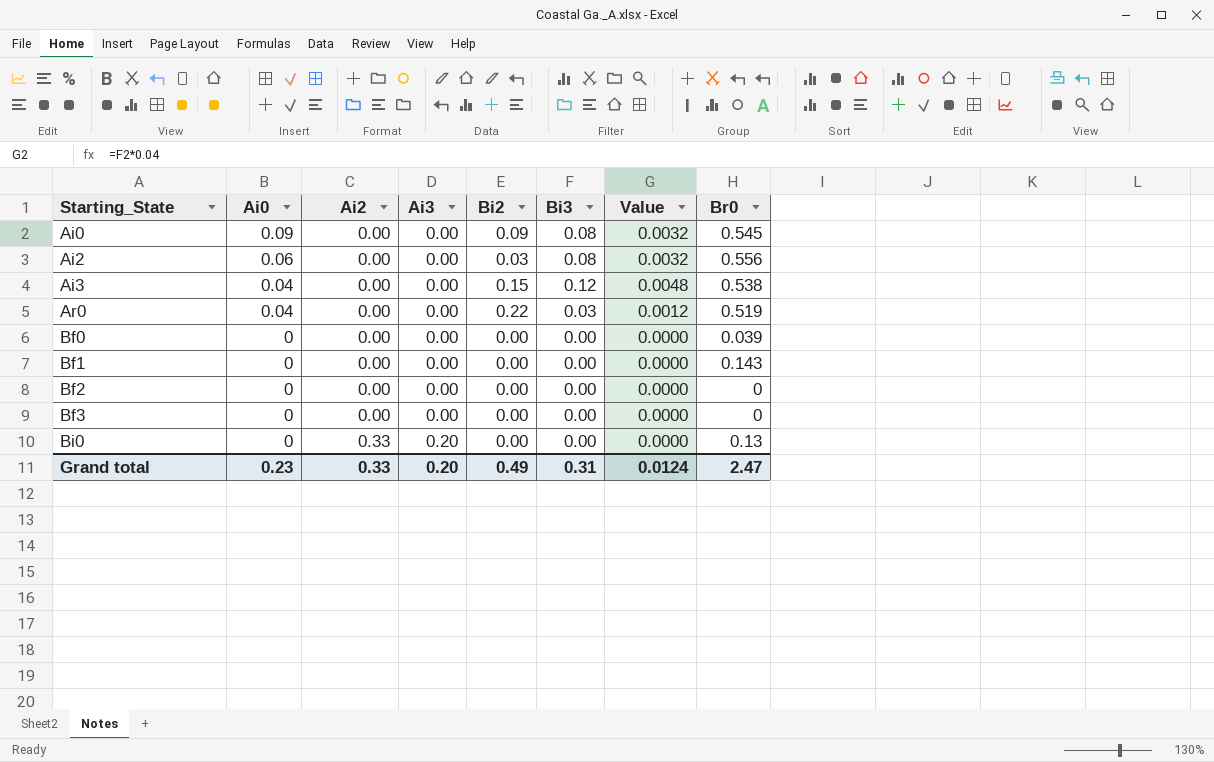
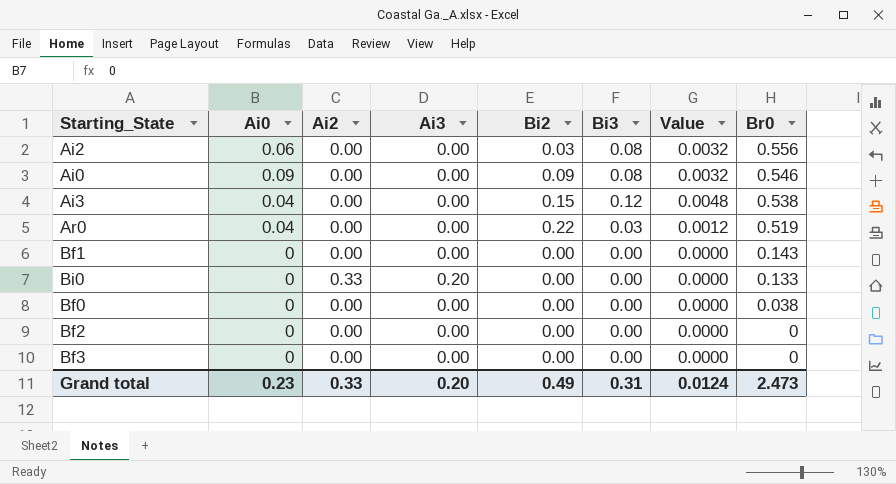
row order: Starting_State ascending -> Br0 descending
Ai0 | Br0: 0.545 -> 0.546
Bi0 | Br0: 0.13 -> 0.133
Bf0 | Br0: 0.039 -> 0.038
Grand total | Br0: 2.47 -> 2.473

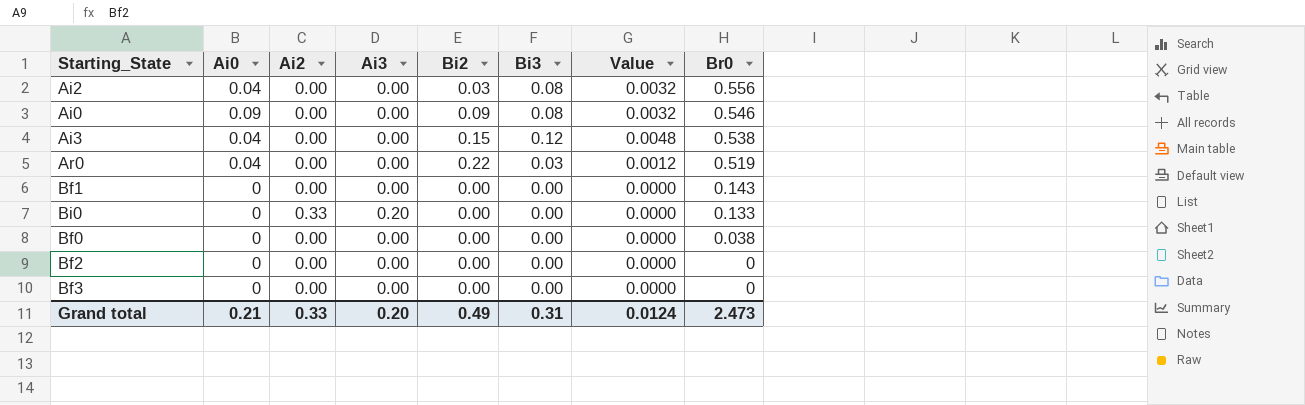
Ai2 | Ai0: 0.06 -> 0.04
Grand total | Ai0: 0.23 -> 0.21

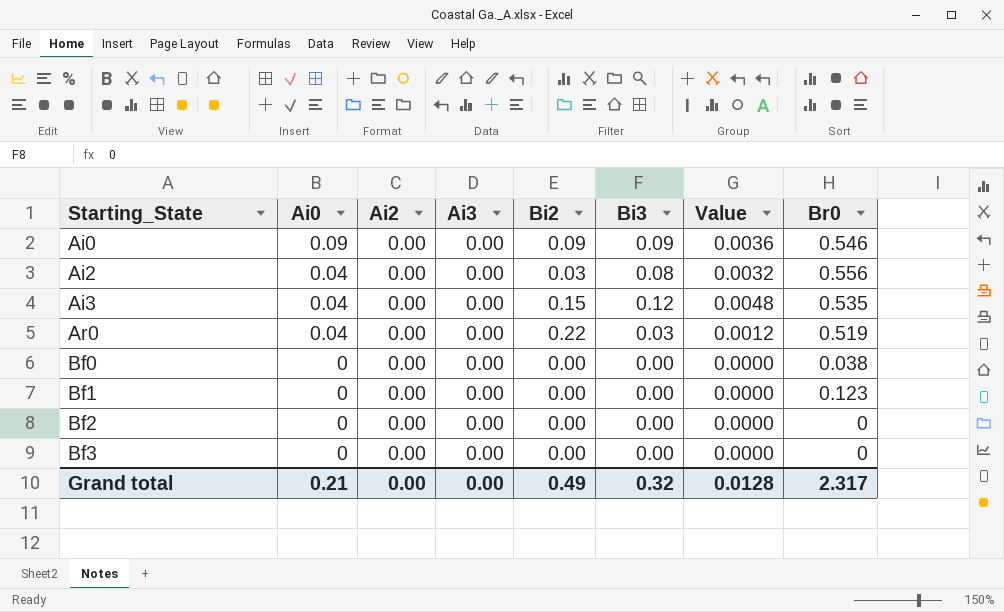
row order: Br0 descending -> Starting_State ascending
row Bi0: 0 | 0.33 | 0.20 | 0.00 | 0.00 | 0.0000 | 0.133 -> none
Ai0 | Bi3: 0.08 -> 0.09
Ai0 | Value: 0.0032 -> 0.0036
Ai3 | Br0: 0.538 -> 0.535
Bf1 | Br0: 0.143 -> 0.123
Grand total | Ai2: 0.33 -> 0.00
Grand total | Ai3: 0.20 -> 0.00
Grand total | Bi3: 0.31 -> 0.32
Grand total | Value: 0.0124 -> 0.0128
Grand total | Br0: 2.473 -> 2.317

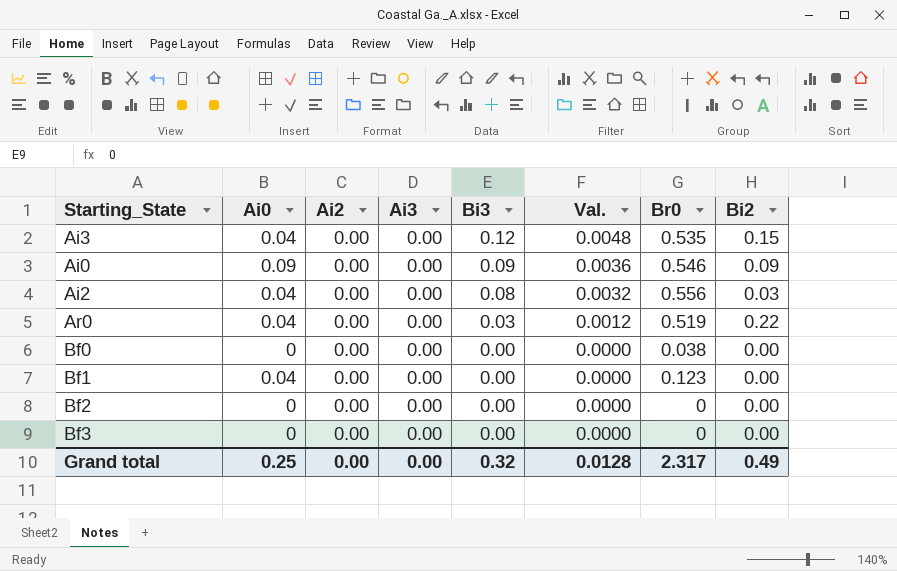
row order: Starting_State ascending -> Bi3 descending
column name: Value -> Val.
column Bi2 | position: 5 -> 8
Bf1 | Ai0: 0 -> 0.04
Grand total | Ai0: 0.21 -> 0.25

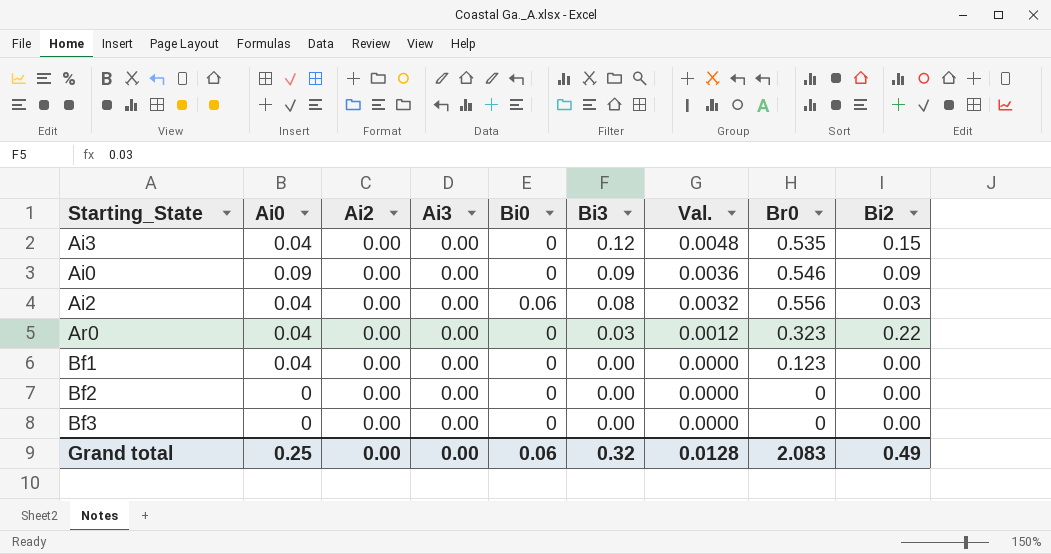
column Bi0 | position: none -> 5
row Bf0: 0 | 0.00 | 0.00 | 0.00 | 0.0000 | 0.038 | 0.00 -> none
Ar0 | Br0: 0.519 -> 0.323
Grand total | Br0: 2.317 -> 2.083

